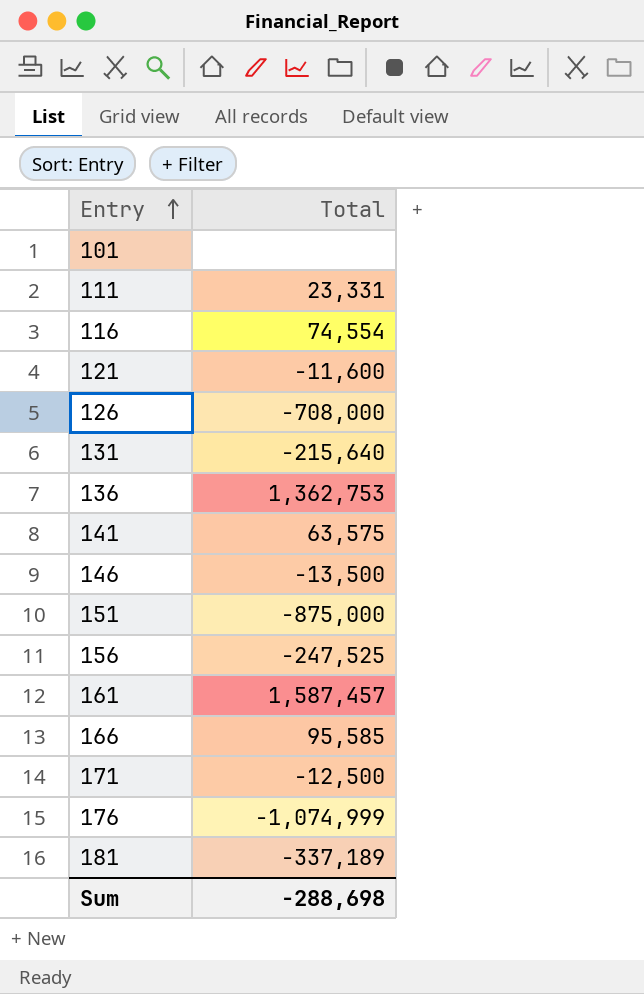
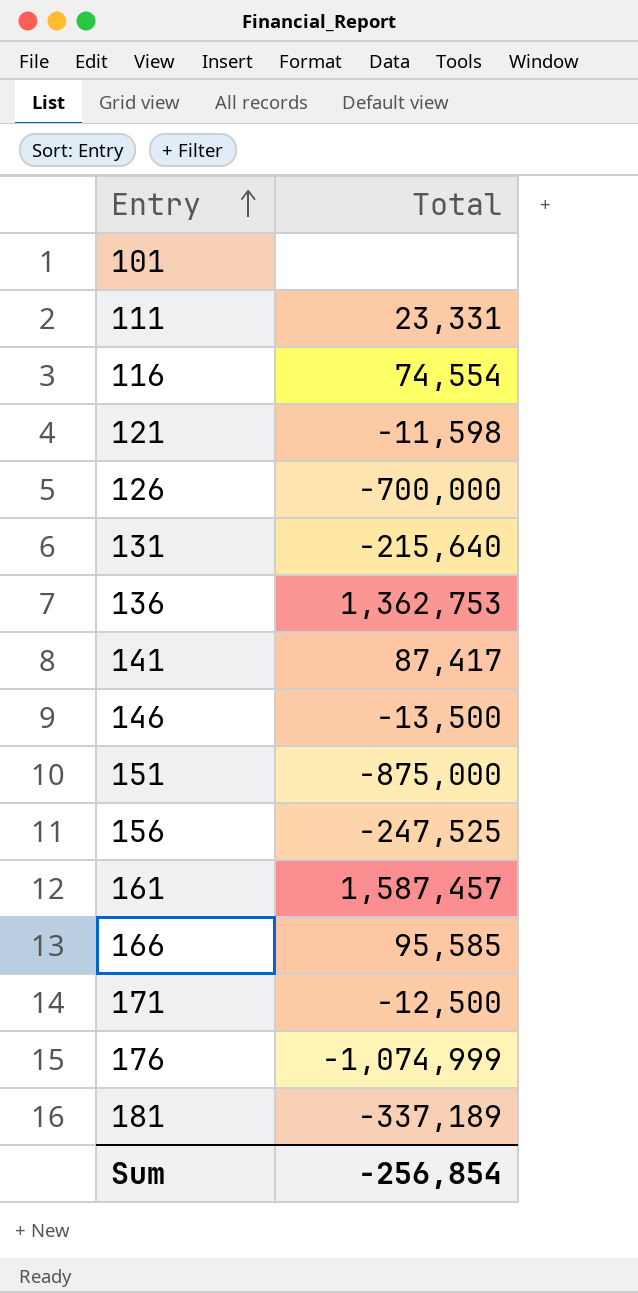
121 | Total: -11,600 -> -11,598
126 | Total: -708,000 -> -700,000
141 | Total: 63,575 -> 87,417
Sum | Total: -288,698 -> -256,854

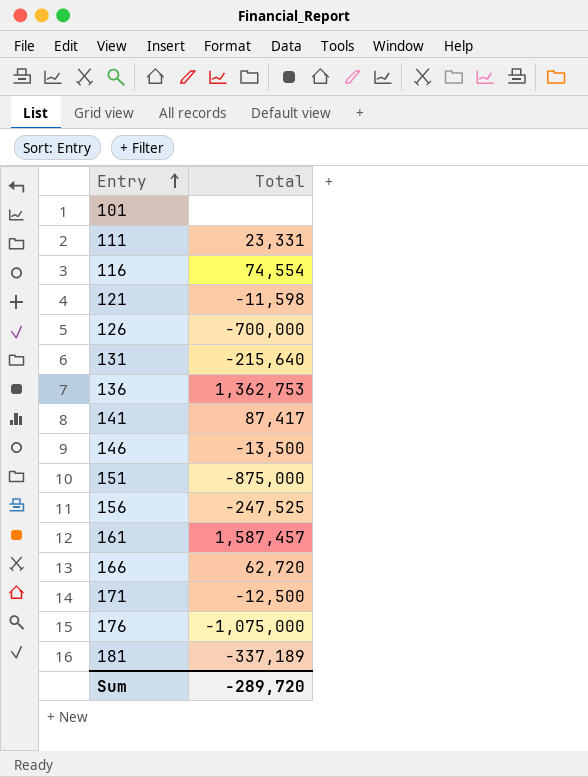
166 | Total: 95,585 -> 62,720
176 | Total: -1,074,999 -> -1,075,000
Sum | Total: -256,854 -> -289,720

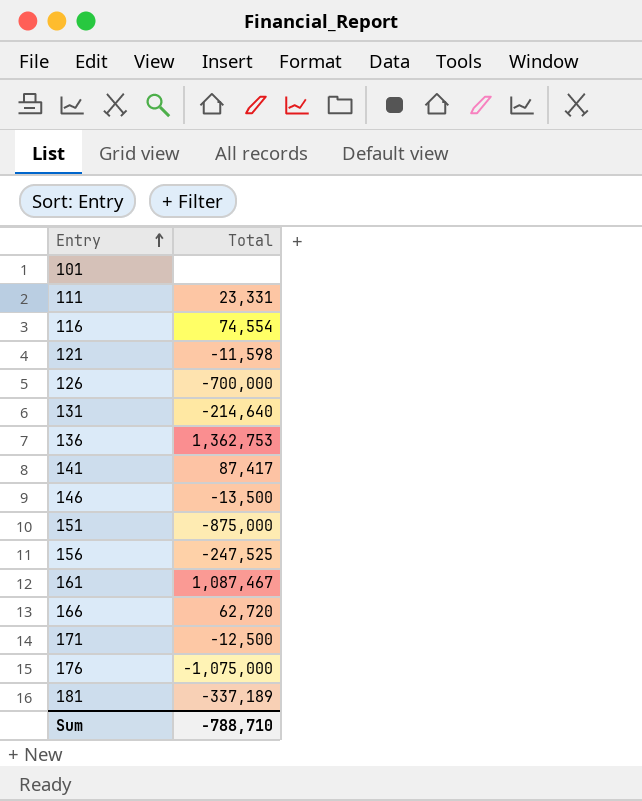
131 | Total: -215,640 -> -214,640
161 | Total: 1,587,457 -> 1,087,467
Sum | Total: -289,720 -> -788,710

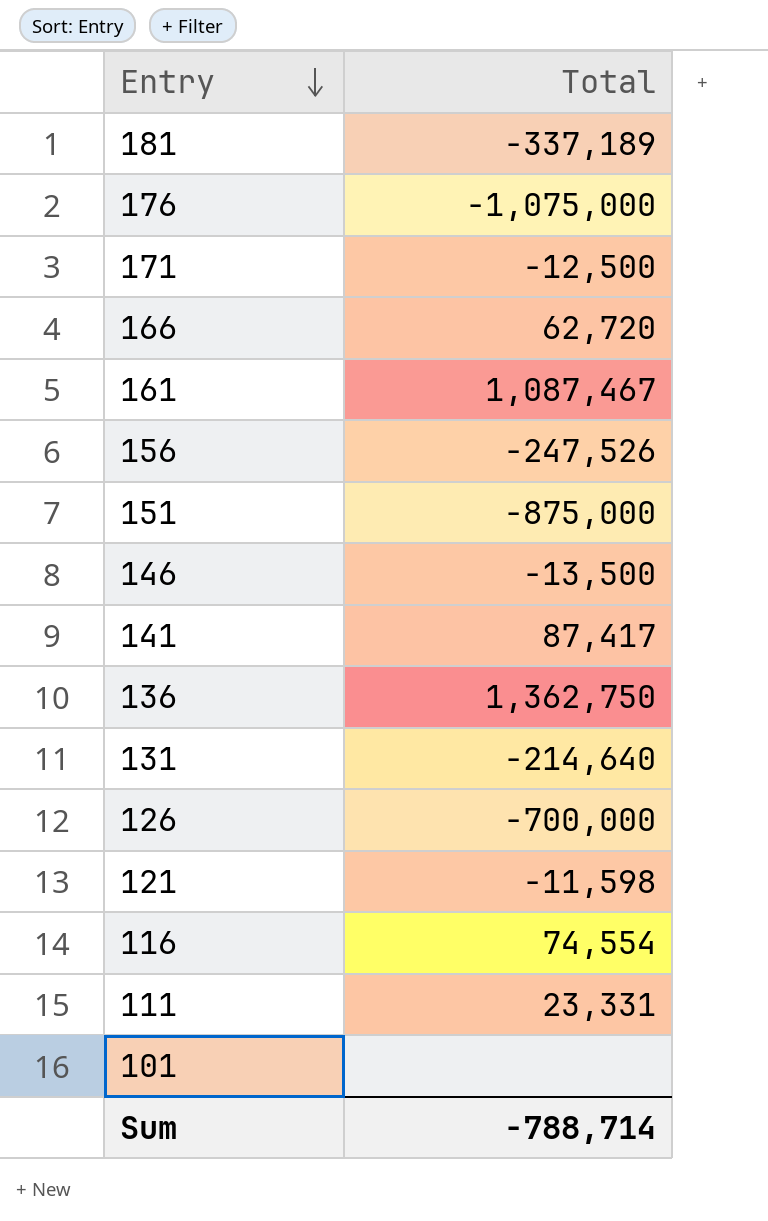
row order: Entry ascending -> Entry descending
156 | Total: -247,525 -> -247,526
136 | Total: 1,362,753 -> 1,362,750
Sum | Total: -788,710 -> -788,714

